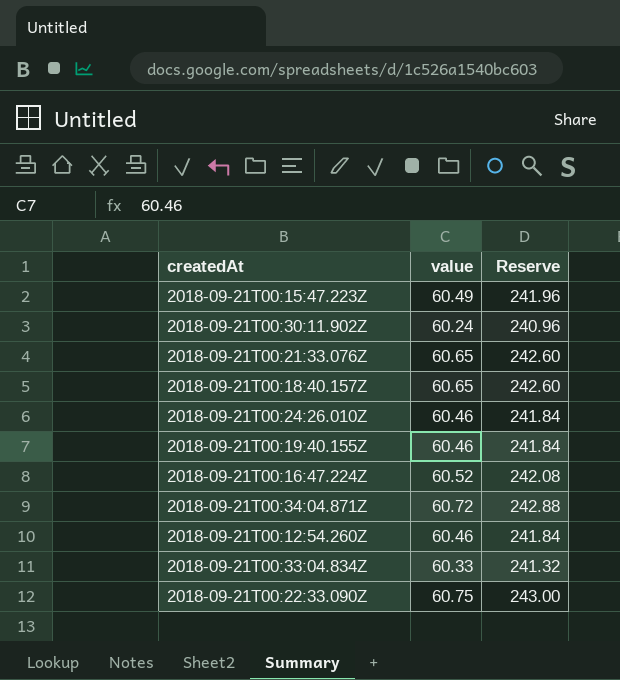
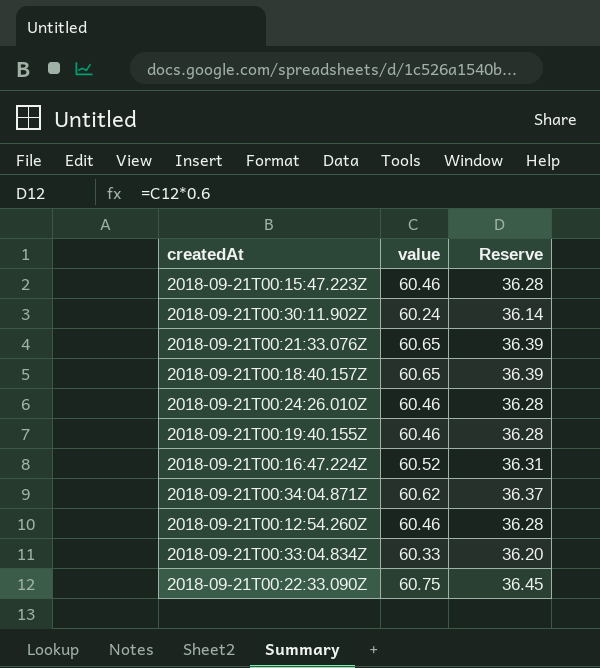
column Reserve | formula: [value] * 4 -> [value] * 0.6
2018-09-21T00:15:47.223Z | value: 60.49 -> 60.46
2018-09-21T00:34:04.871Z | value: 60.72 -> 60.62

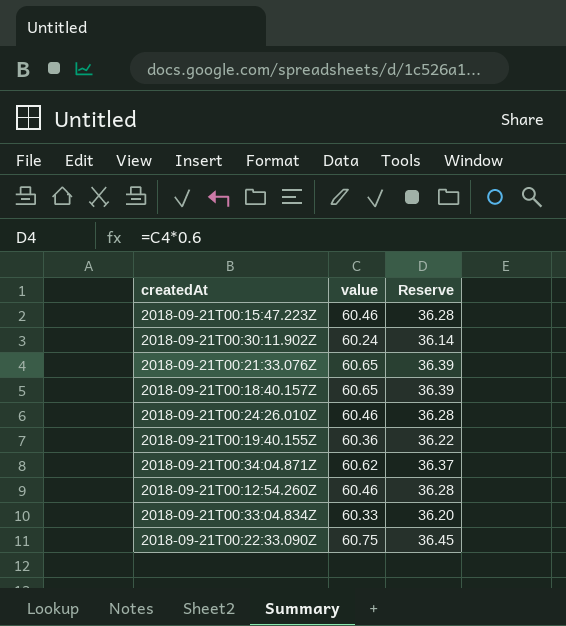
row 2018-09-21T00:16:47.224Z: 60.52 | 36.31 -> none
2018-09-21T00:19:40.155Z | value: 60.46 -> 60.36
2018-09-21T00:19:40.155Z | Reserve: 36.28 -> 36.22

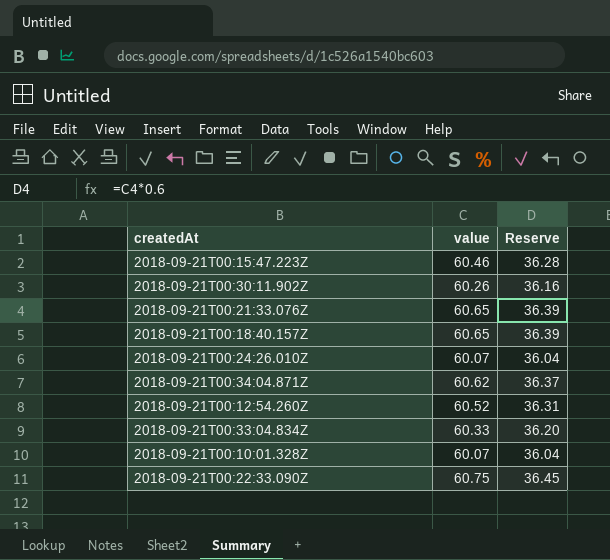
row 2018-09-21T00:19:40.155Z: 60.36 | 36.22 -> none
2018-09-21T00:30:11.902Z | value: 60.24 -> 60.26
2018-09-21T00:30:11.902Z | Reserve: 36.14 -> 36.16
2018-09-21T00:24:26.010Z | value: 60.46 -> 60.07
2018-09-21T00:24:26.010Z | Reserve: 36.28 -> 36.04
2018-09-21T00:12:54.260Z | value: 60.46 -> 60.52
2018-09-21T00:12:54.260Z | Reserve: 36.28 -> 36.31
row 2018-09-21T00:10:01.328Z: none -> 60.07 | 36.04

